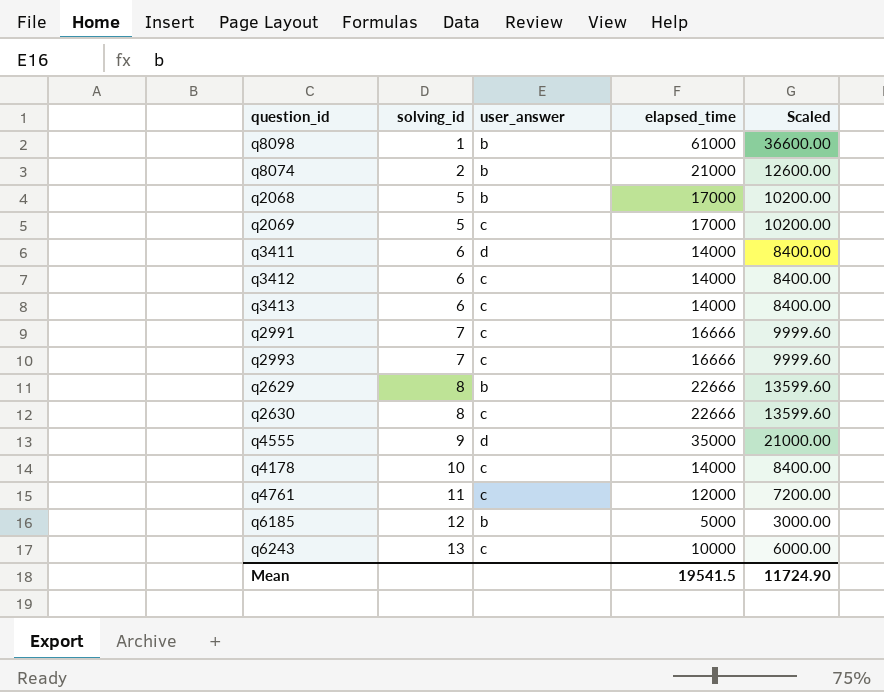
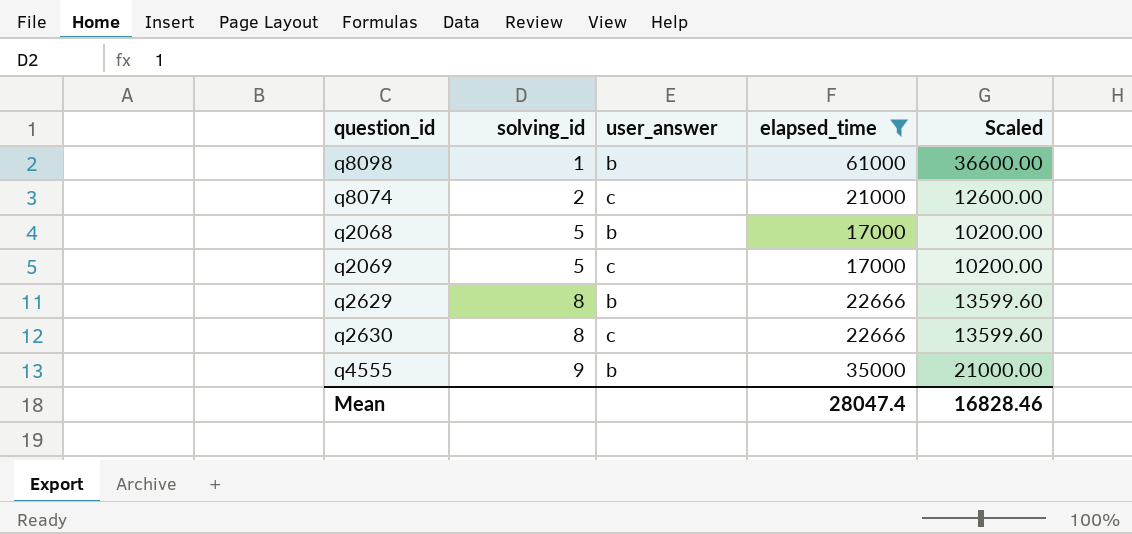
filter: none -> elapsed_time >= 17000
q8074 | user_answer: b -> c
q4555 | user_answer: d -> b
Mean | elapsed_time: 19541.5 -> 28047.4
Mean | Scaled: 11724.90 -> 16828.46

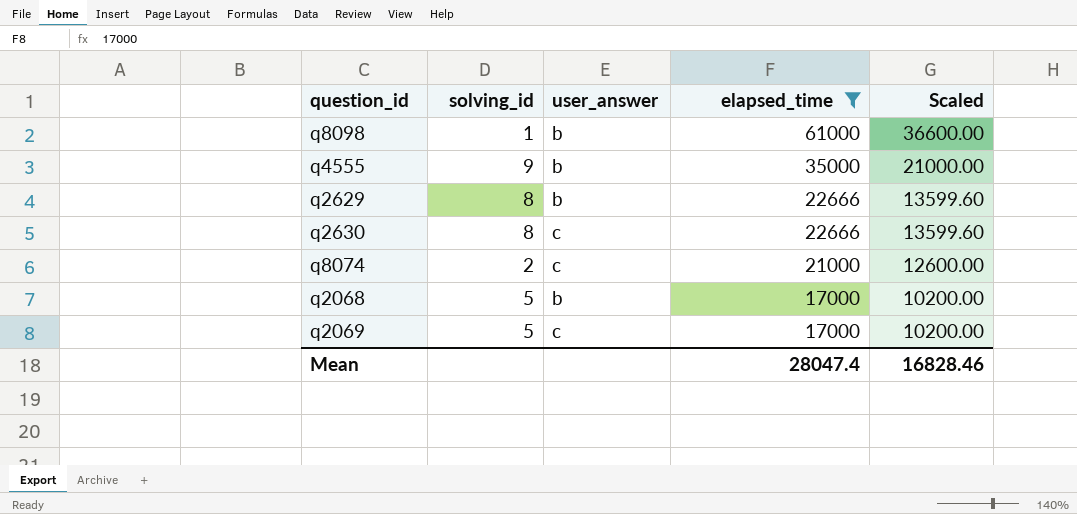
row order: solving_id ascending -> elapsed_time descending

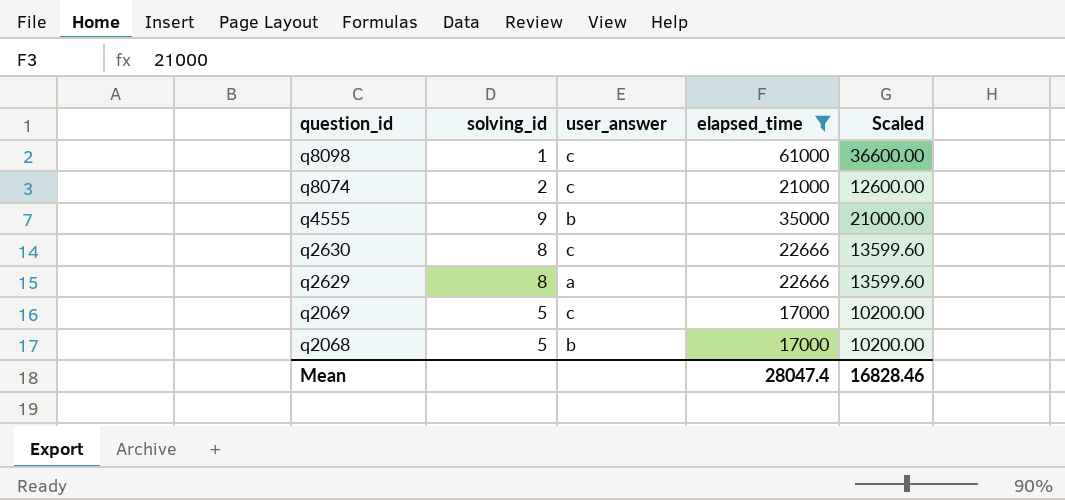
row order: elapsed_time descending -> question_id descending
q8098 | user_answer: b -> c
q2629 | user_answer: b -> a

